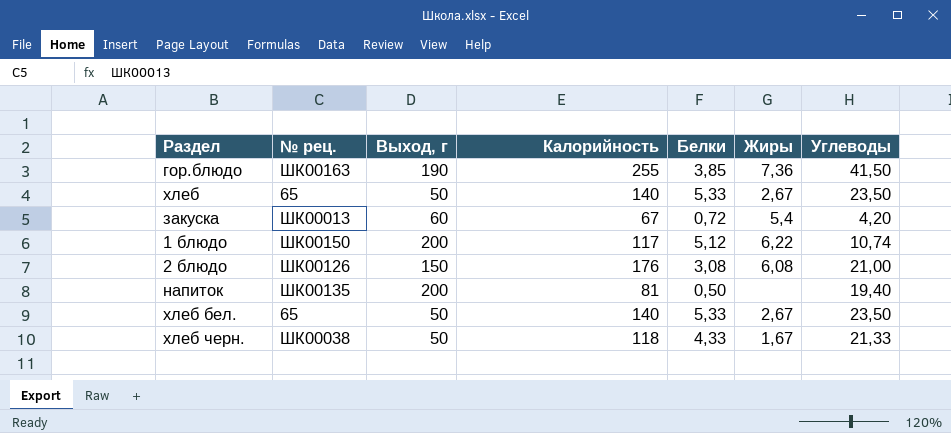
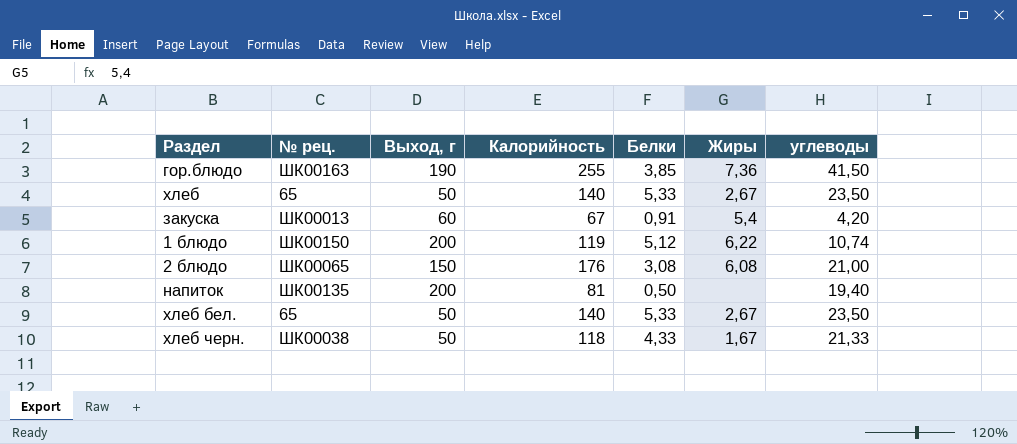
column name: Углеводы -> углеводы
закуска | Белки: 0,72 -> 0,91
1 блюдо | Калорийность: 117 -> 119
2 блюдо | № рец.: ШК00126 -> ШК00065

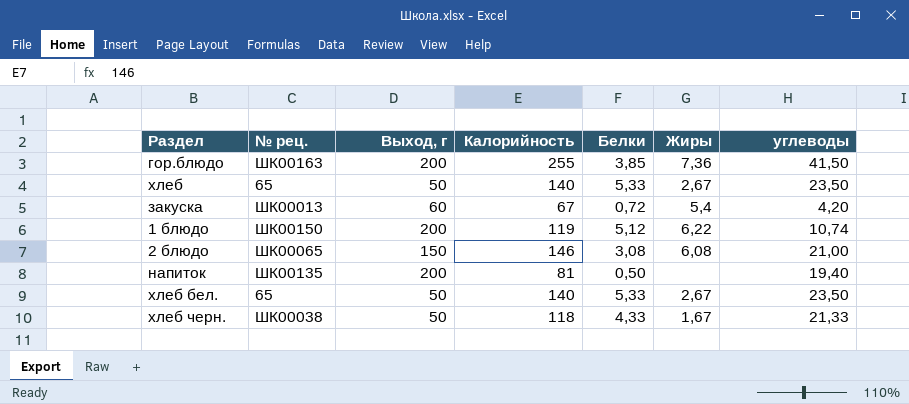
гор.блюдо | Выход, г: 190 -> 200
закуска | Белки: 0,91 -> 0,72
2 блюдо | Калорийность: 176 -> 146

